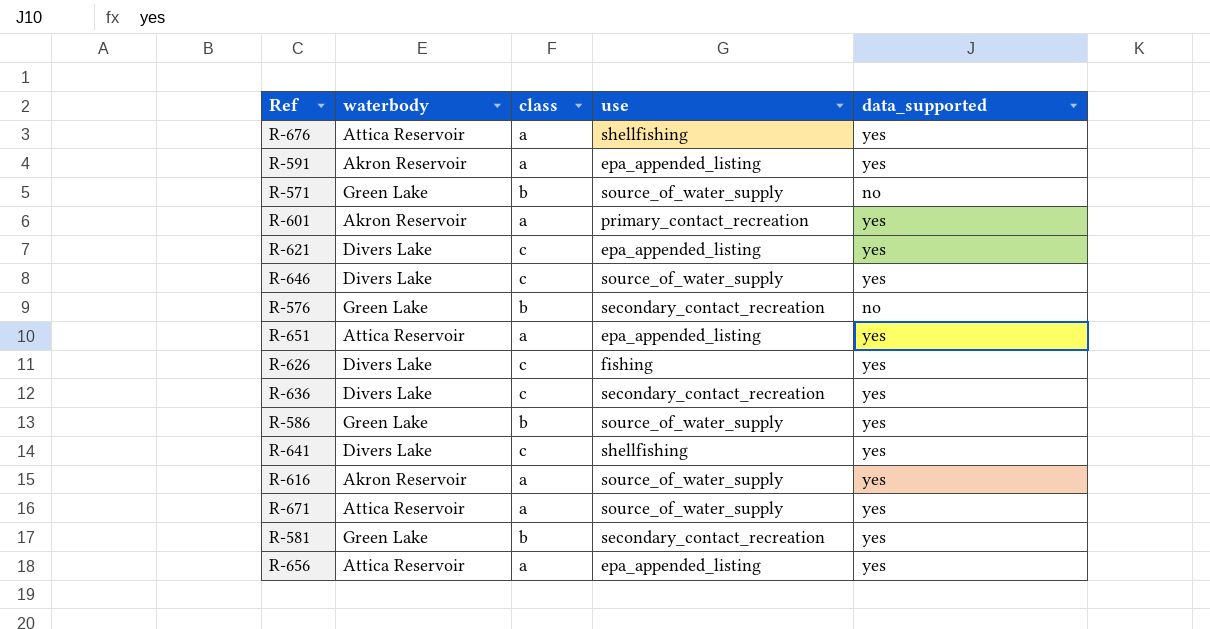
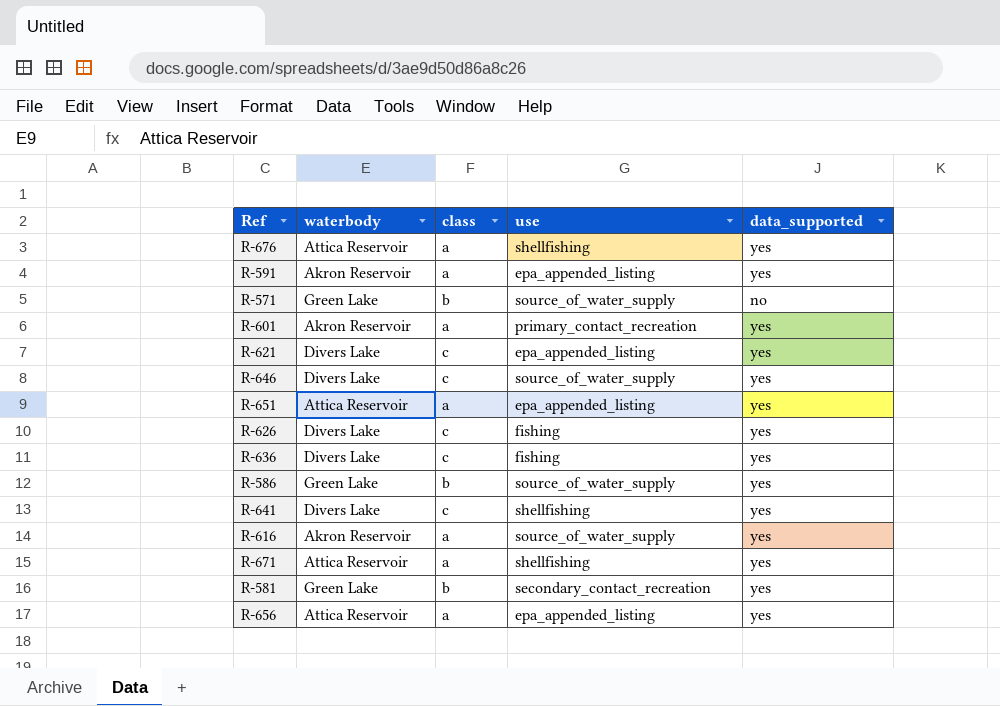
row R-576: Green Lake | b | secondary_contact_recreation | no -> none
R-636 | use: secondary_contact_recreation -> fishing
R-671 | use: source_of_water_supply -> shellfishing

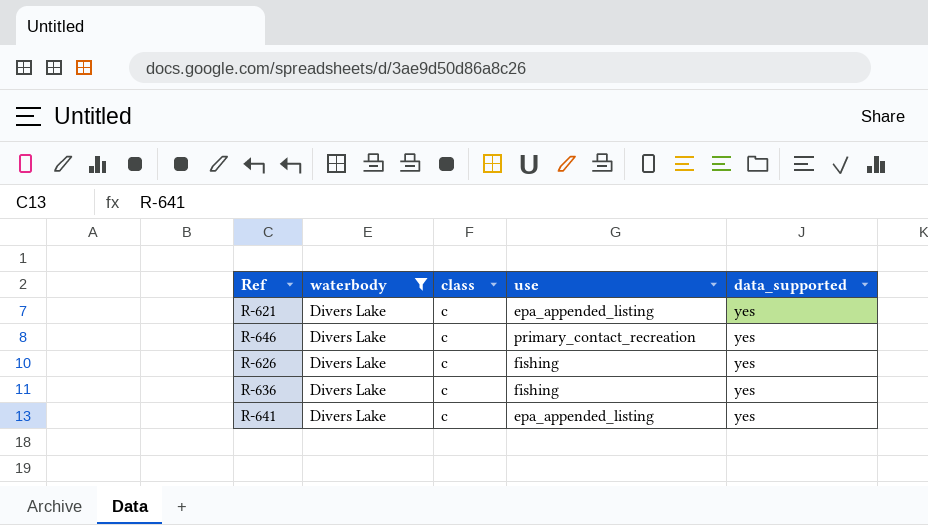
filter: none -> waterbody = Divers Lake
R-646 | use: source_of_water_supply -> primary_contact_recreation
R-641 | use: shellfishing -> epa_appended_listing

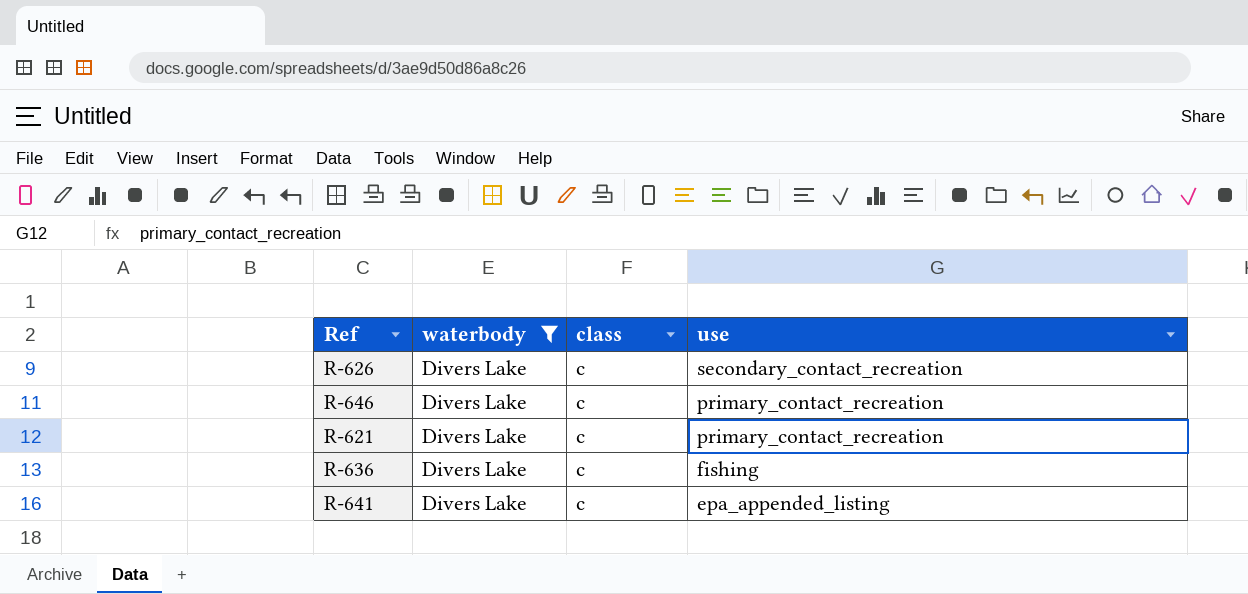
row order: none -> use descending
column data_supported | position: 5 -> none
R-626 | use: fishing -> secondary_contact_recreation
R-621 | use: epa_appended_listing -> primary_contact_recreation

